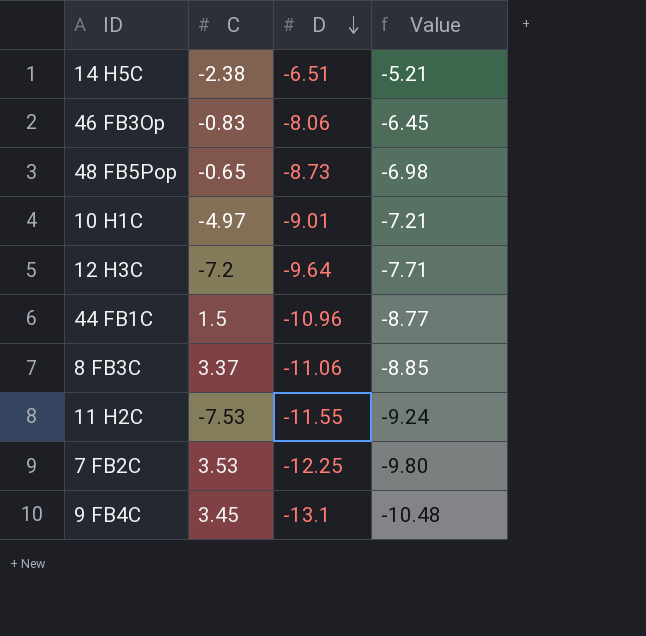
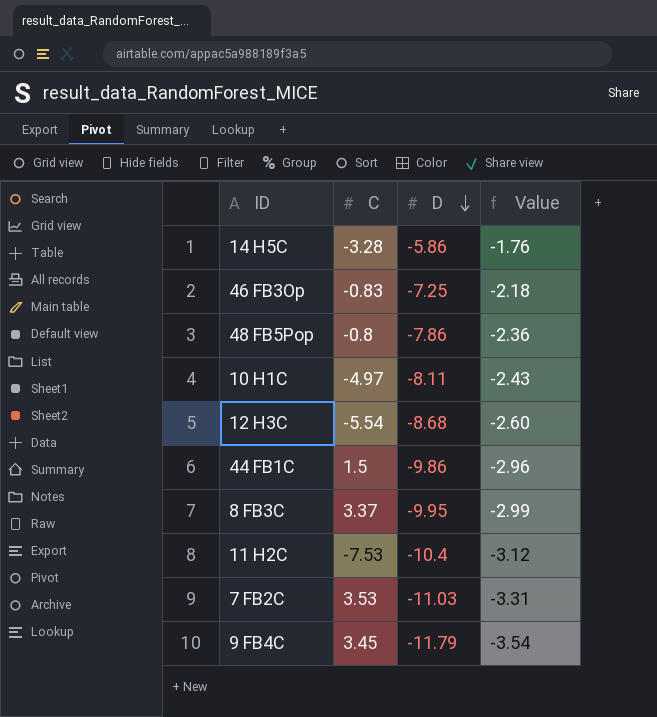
column Value | formula: [D] * 0.8 -> [D] * 0.3
14 H5C | C: -2.38 -> -3.28
14 H5C | D: -6.51 -> -5.86
46 FB3Op | D: -8.06 -> -7.25
48 FB5Pop | C: -0.65 -> -0.8
48 FB5Pop | D: -8.73 -> -7.86
10 H1C | D: -9.01 -> -8.11
12 H3C | C: -7.2 -> -5.54
12 H3C | D: -9.64 -> -8.68
44 FB1C | D: -10.96 -> -9.86
8 FB3C | D: -11.06 -> -9.95
11 H2C | D: -11.55 -> -10.4
7 FB2C | D: -12.25 -> -11.03
9 FB4C | D: -13.1 -> -11.79

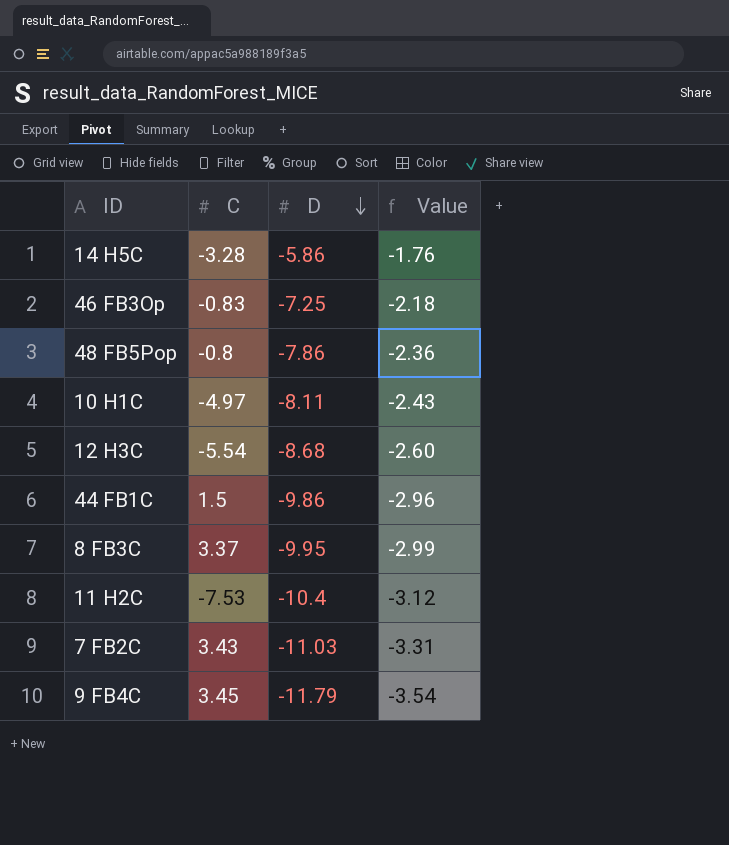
7 FB2C | C: 3.53 -> 3.43

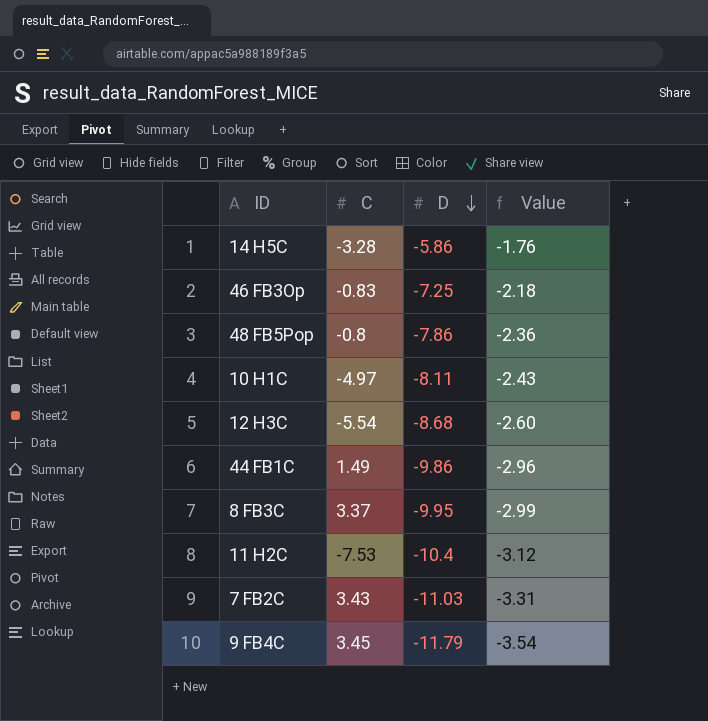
44 FB1C | C: 1.5 -> 1.49

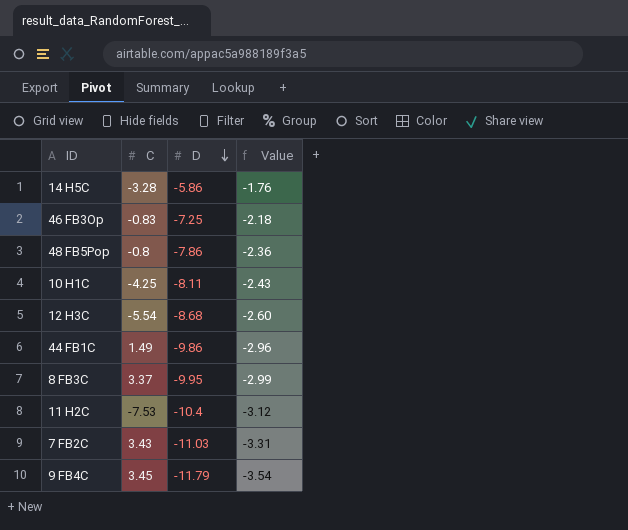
10 H1C | C: -4.97 -> -4.25

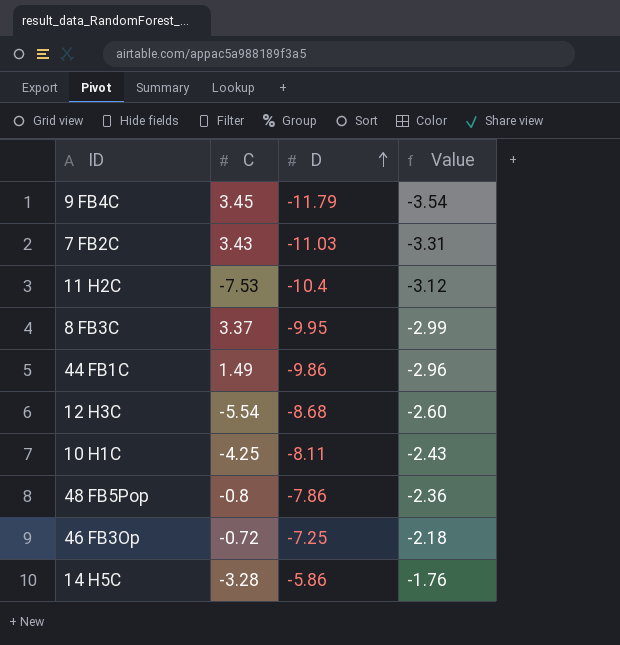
row order: D descending -> D ascending
46 FB3Op | C: -0.83 -> -0.72

